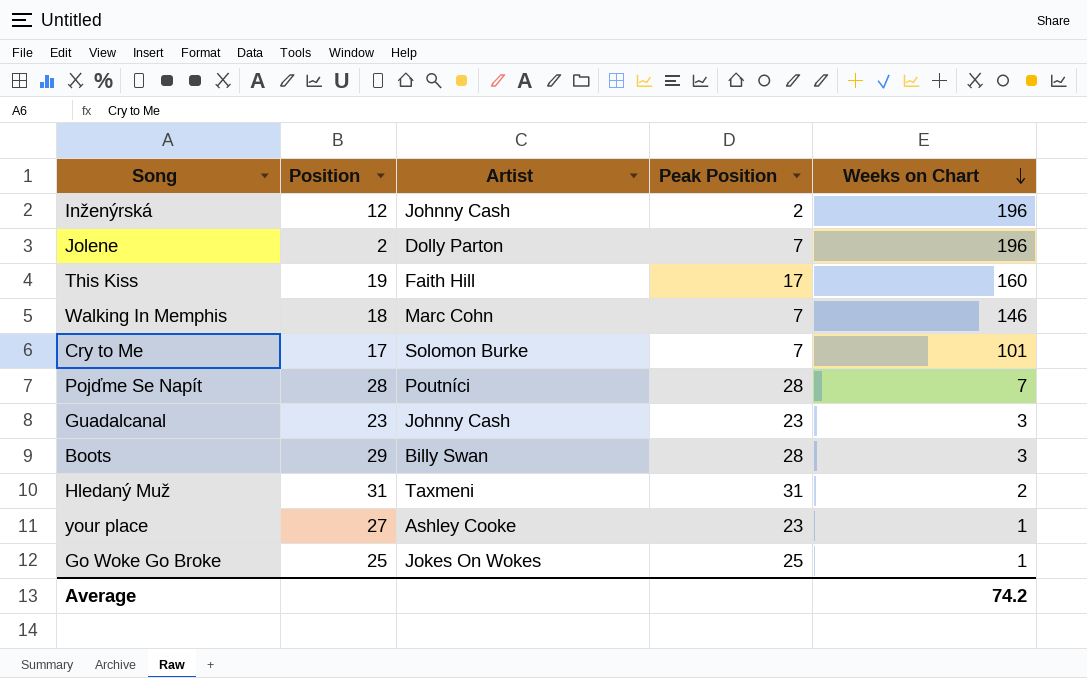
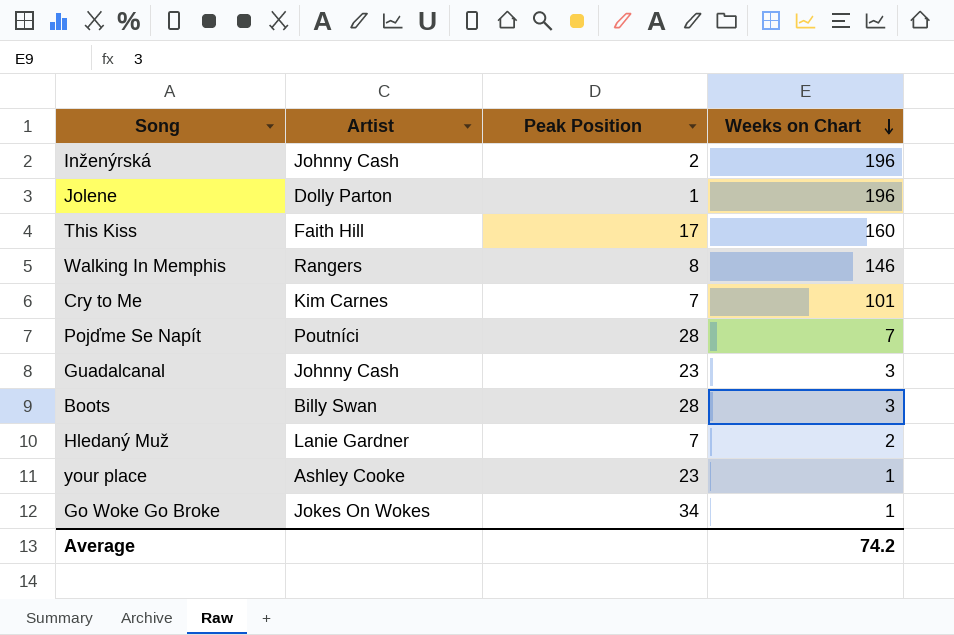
column Position | position: 2 -> none
Jolene | Peak Position: 7 -> 1
Walking In Memphis | Artist: Marc Cohn -> Rangers
Walking In Memphis | Peak Position: 7 -> 8
Cry to Me | Artist: Solomon Burke -> Kim Carnes
Hledaný Muž | Artist: Taxmeni -> Lanie Gardner
Hledaný Muž | Peak Position: 31 -> 7
Go Woke Go Broke | Peak Position: 25 -> 34

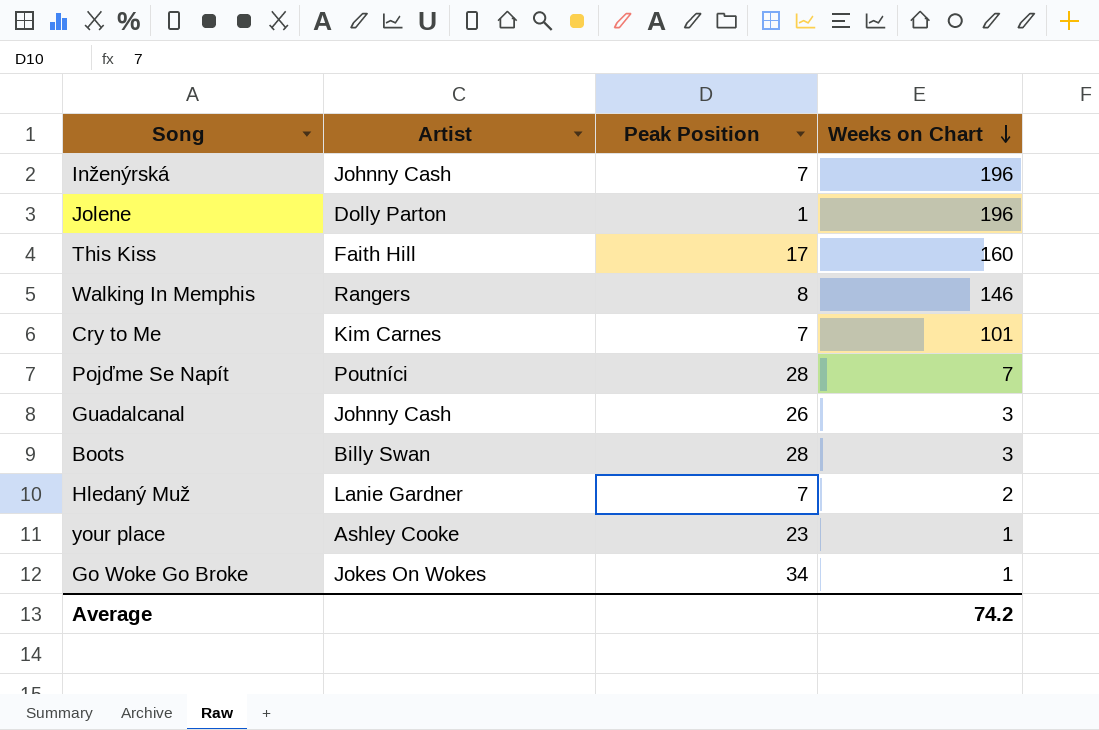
Inženýrská | Peak Position: 2 -> 7
Guadalcanal | Peak Position: 23 -> 26

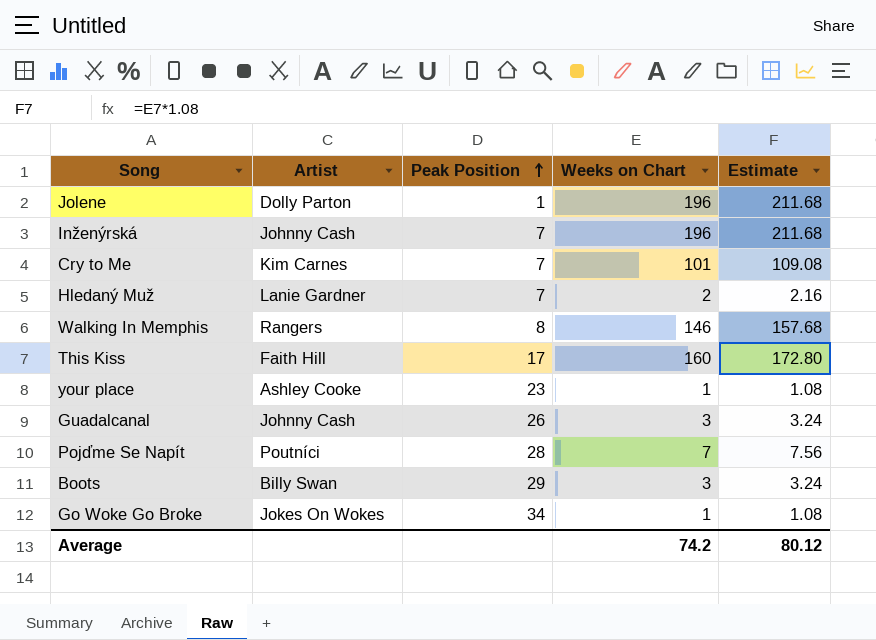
row order: Weeks on Chart descending -> Peak Position ascending
column Estimate | formula: none -> [Weeks on Chart] * 1.08
Boots | Peak Position: 28 -> 29

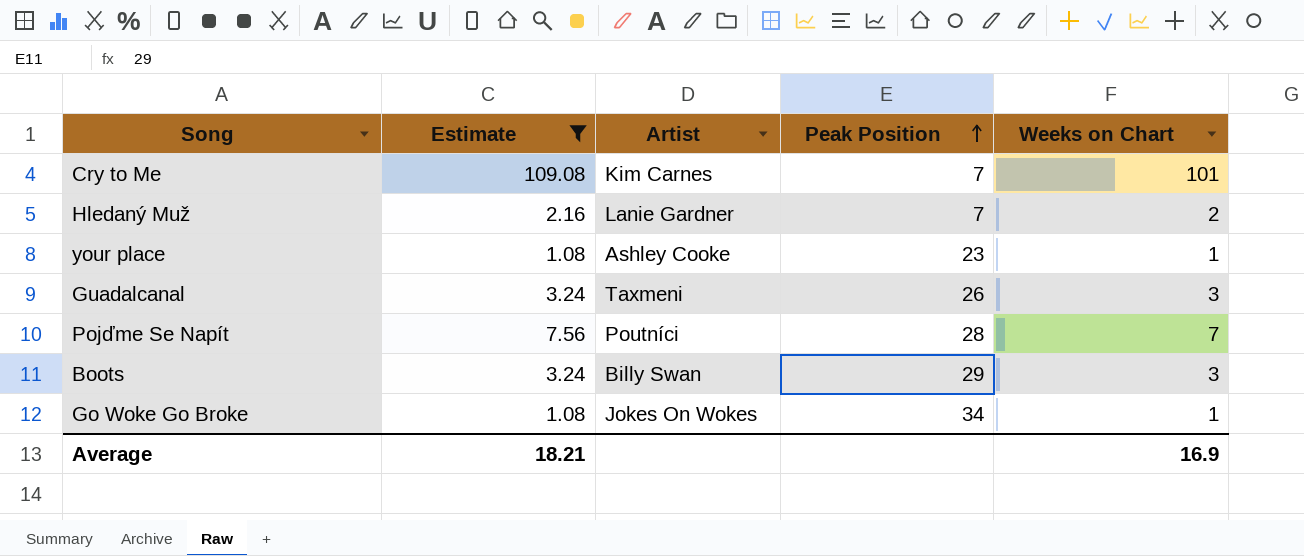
filter: none -> Estimate <= 109.08
column Estimate | position: 5 -> 2
Guadalcanal | Artist: Johnny Cash -> Taxmeni
Average | Estimate: 80.12 -> 18.21
Average | Weeks on Chart: 74.2 -> 16.9

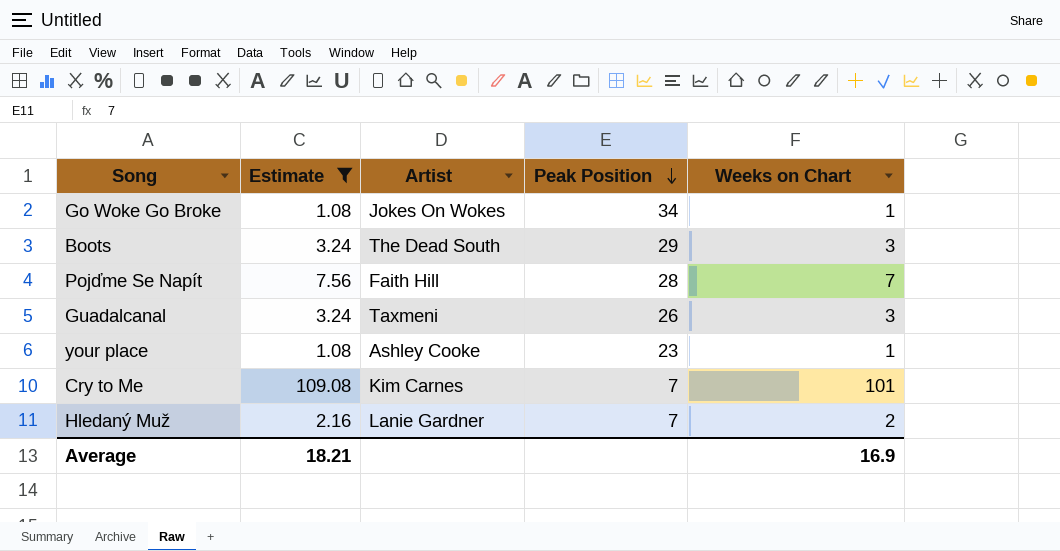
row order: Peak Position ascending -> Peak Position descending
Boots | Artist: Billy Swan -> The Dead South
Pojďme Se Napít | Artist: Poutníci -> Faith Hill

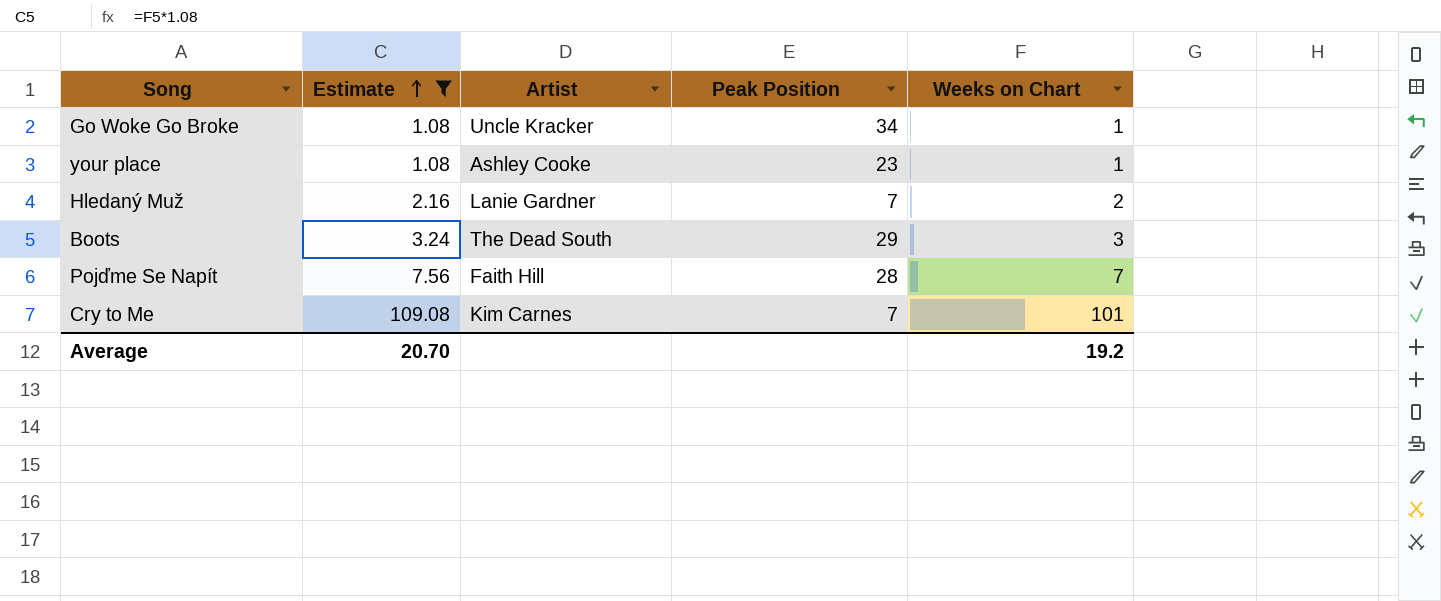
row order: Peak Position descending -> Estimate ascending
row Guadalcanal: 3.24 | Taxmeni | 26 | 3 -> none
Go Woke Go Broke | Artist: Jokes On Wokes -> Uncle Kracker
Average | Estimate: 18.21 -> 20.70
Average | Weeks on Chart: 16.9 -> 19.2

